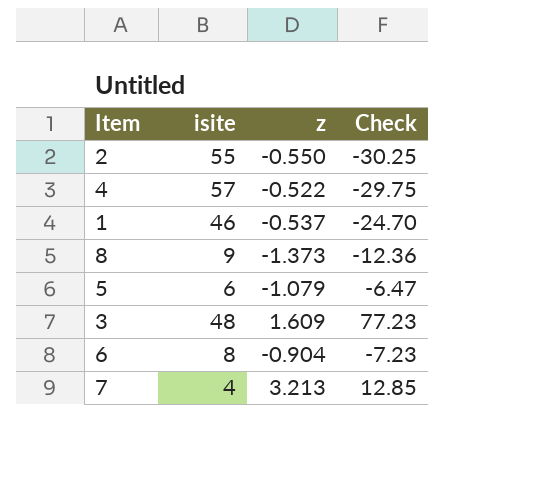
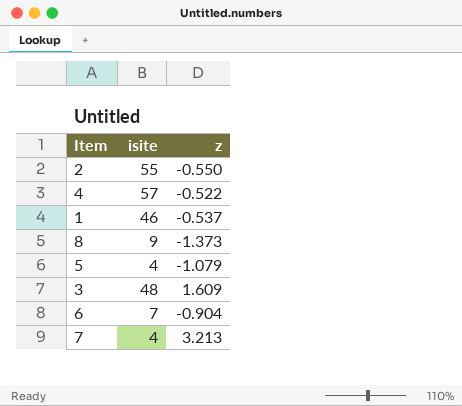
column Check | formula: [isite] * [z] -> none
5 | isite: 6 -> 4
6 | isite: 8 -> 7

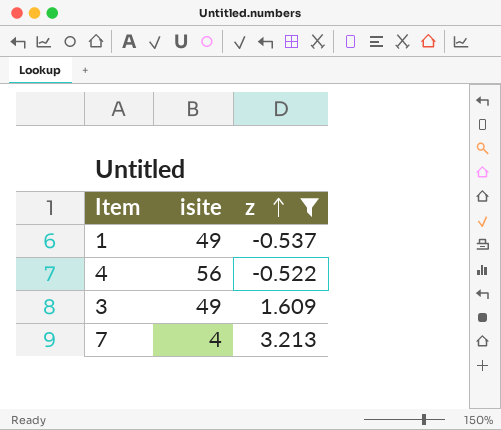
filter: none -> z >= -0.537
row order: none -> z ascending
1 | isite: 46 -> 49
4 | isite: 57 -> 56
3 | isite: 48 -> 49

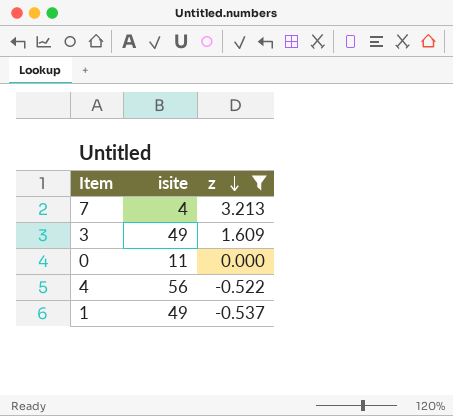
row order: z ascending -> z descending
row 0: none -> 11 | 0.000

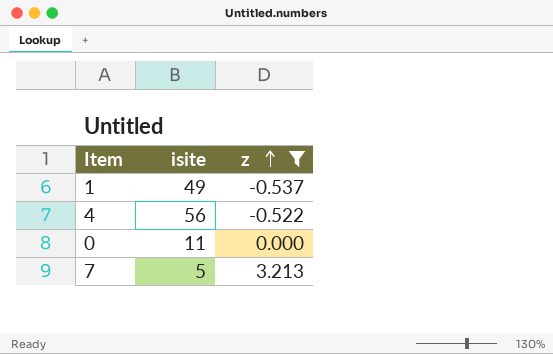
row order: z descending -> z ascending
row 3: 49 | 1.609 -> none
7 | isite: 4 -> 5

